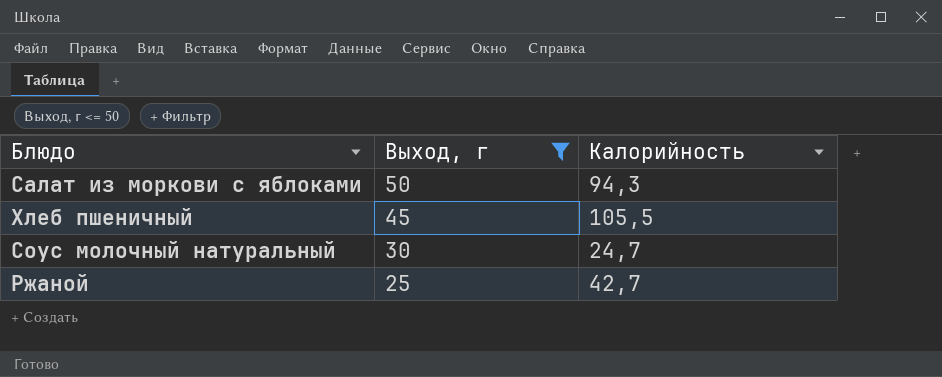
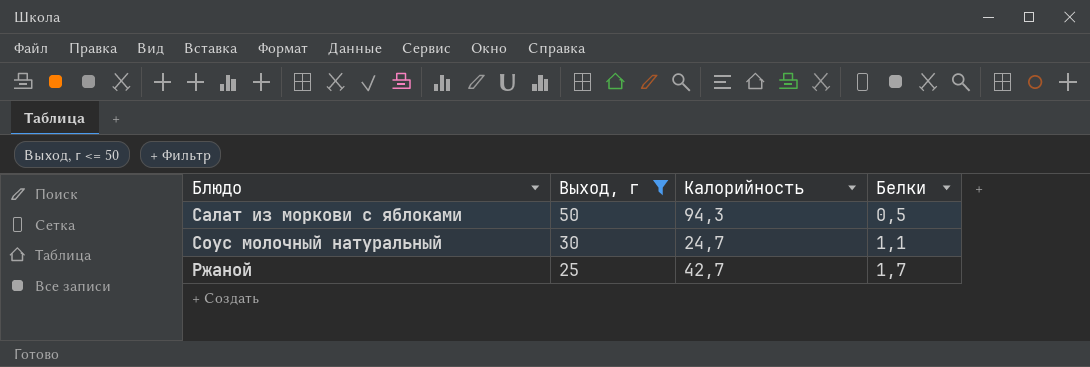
column Белки | position: none -> 4
row Хлеб пшеничный: 45 | 105,5 -> none

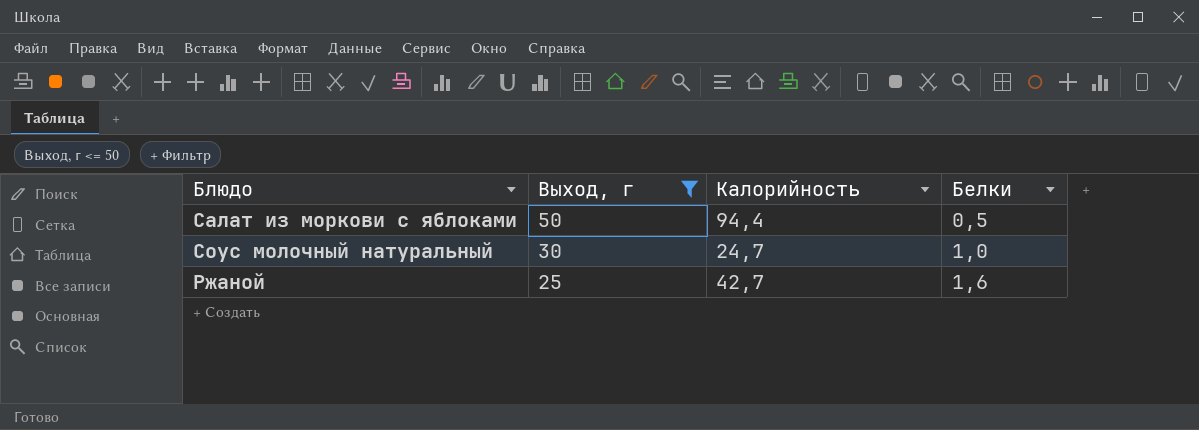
Салат из моркови с яблоками | Калорийность: 94,3 -> 94,4
Соус молочный натуральный | Белки: 1,1 -> 1,0
Ржаной | Белки: 1,7 -> 1,6

